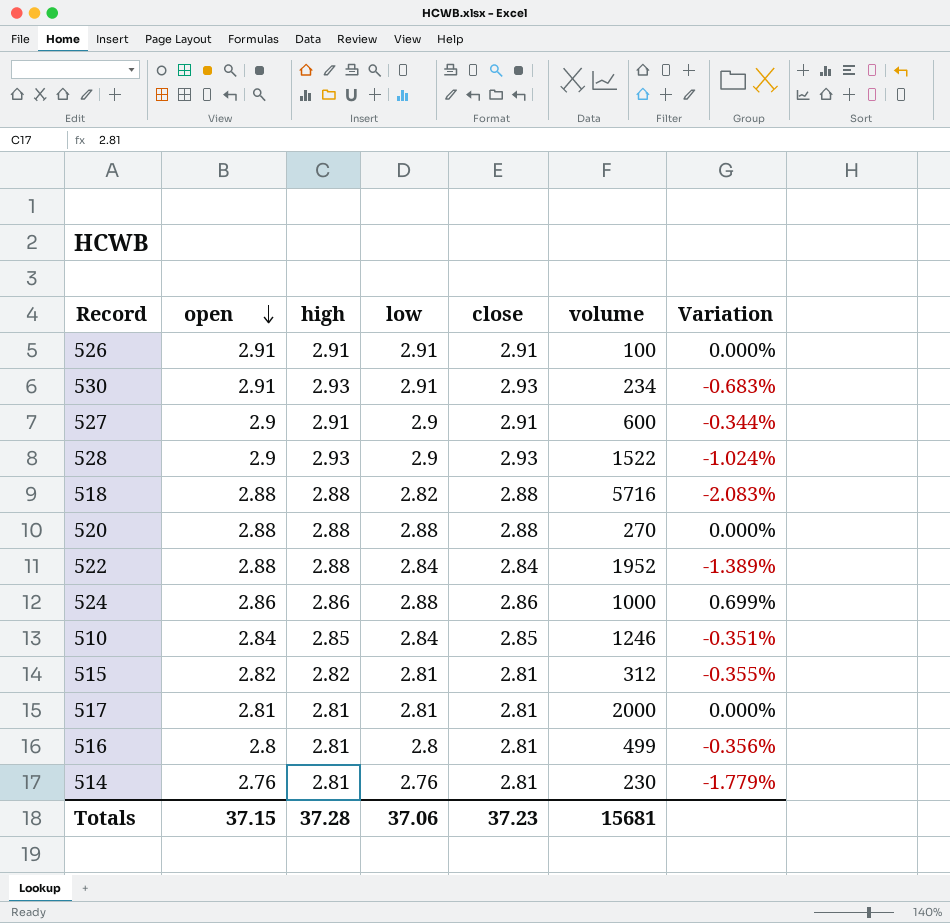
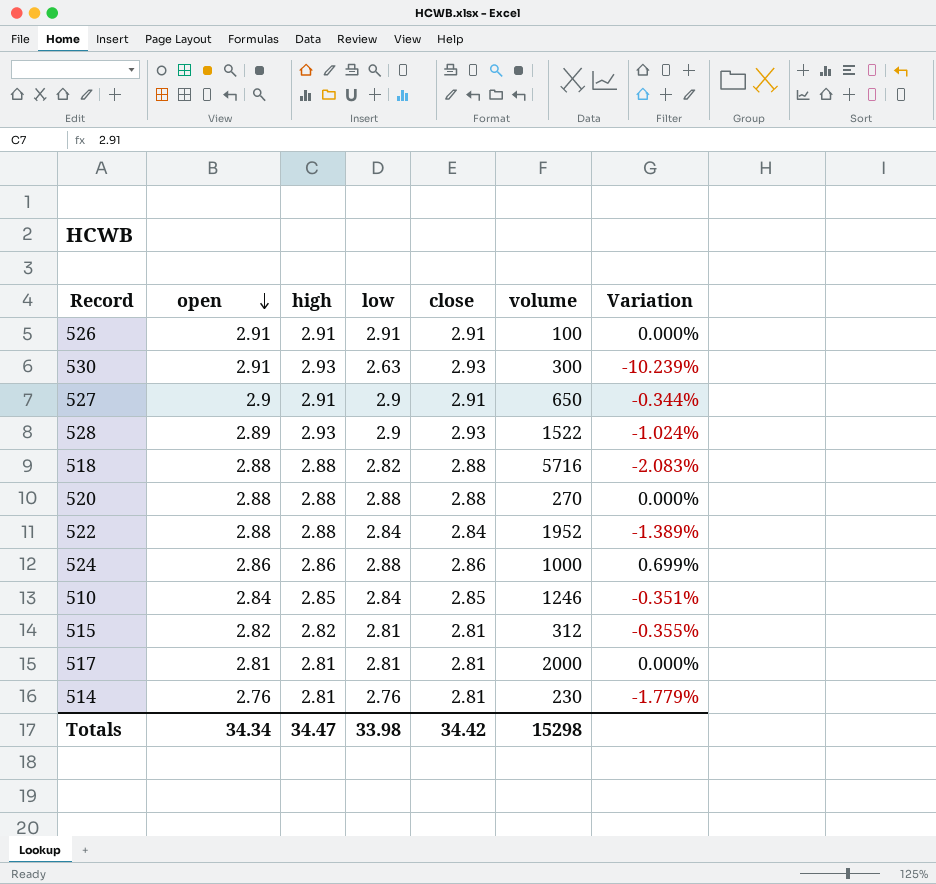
row 516: 2.8 | 2.81 | 2.8 | 2.81 | 499 | -0.356% -> none
530 | low: 2.91 -> 2.63
530 | volume: 234 -> 300
530 | Variation: -0.683% -> -10.239%
527 | volume: 600 -> 650
528 | open: 2.9 -> 2.89
Totals | open: 37.15 -> 34.34
Totals | high: 37.28 -> 34.47
Totals | low: 37.06 -> 33.98
Totals | close: 37.23 -> 34.42
Totals | volume: 15681 -> 15298

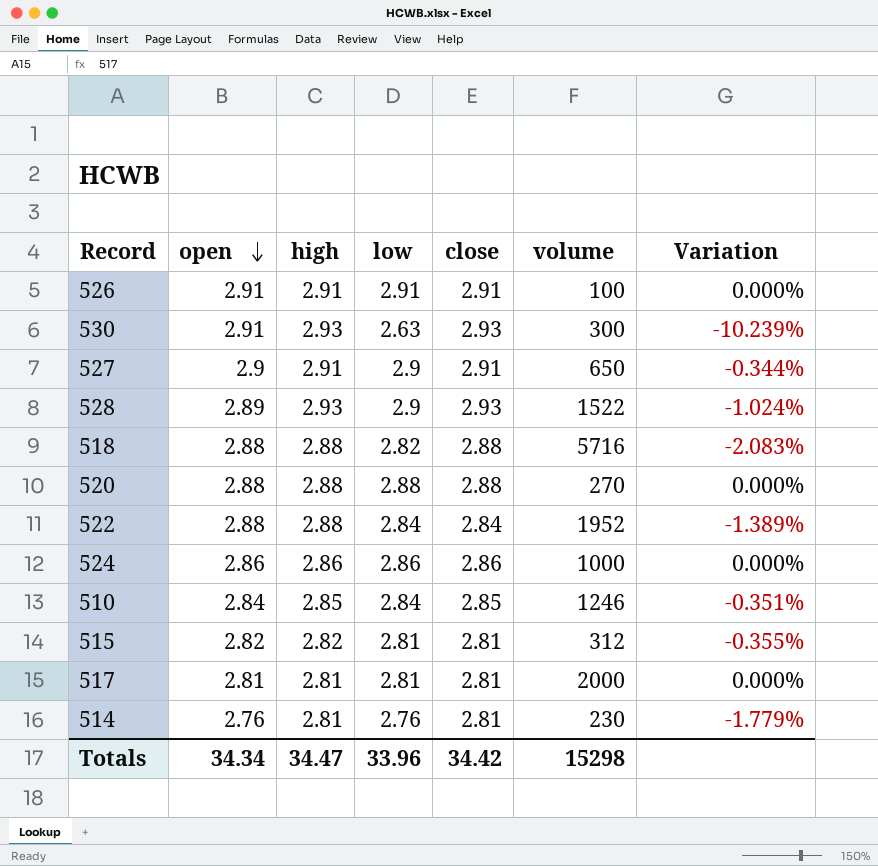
524 | low: 2.88 -> 2.86
524 | Variation: 0.699% -> 0.000%
Totals | low: 33.98 -> 33.96

